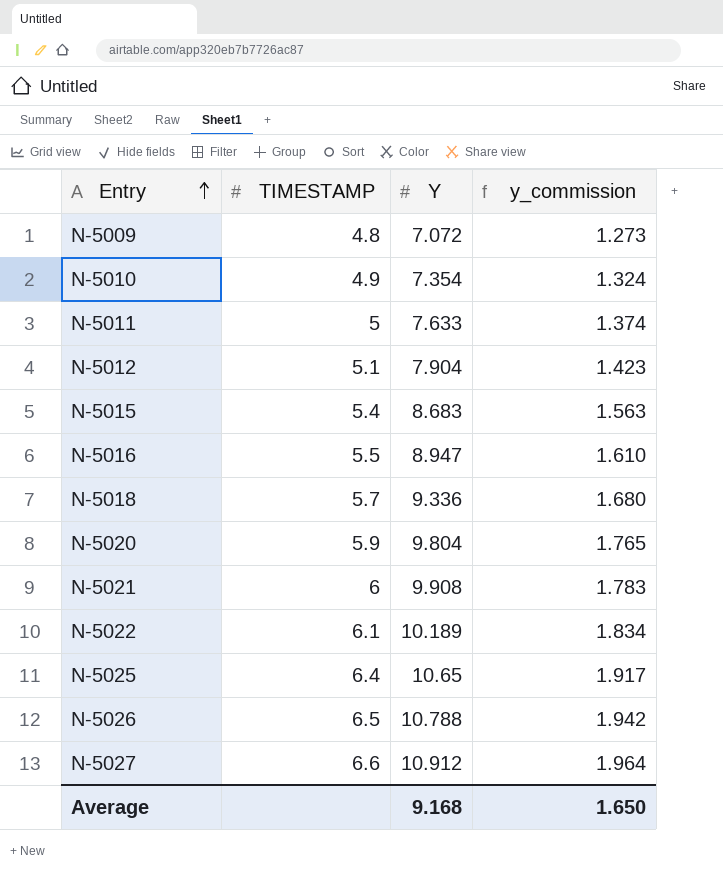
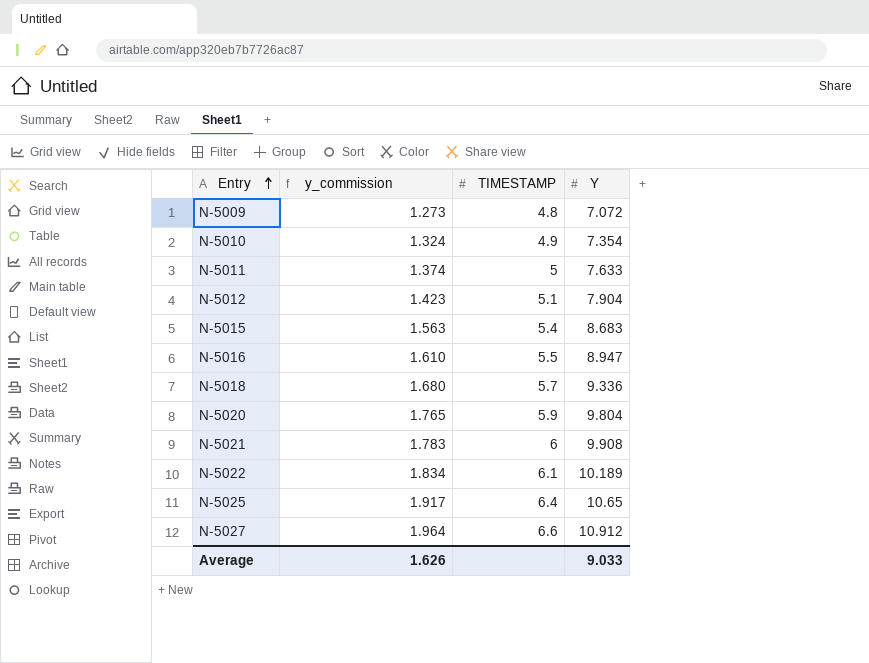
column y_commission | position: 4 -> 2
row N-5026: 6.5 | 10.788 | 1.942 -> none
Average | y_commission: 1.650 -> 1.626
Average | Y: 9.168 -> 9.033

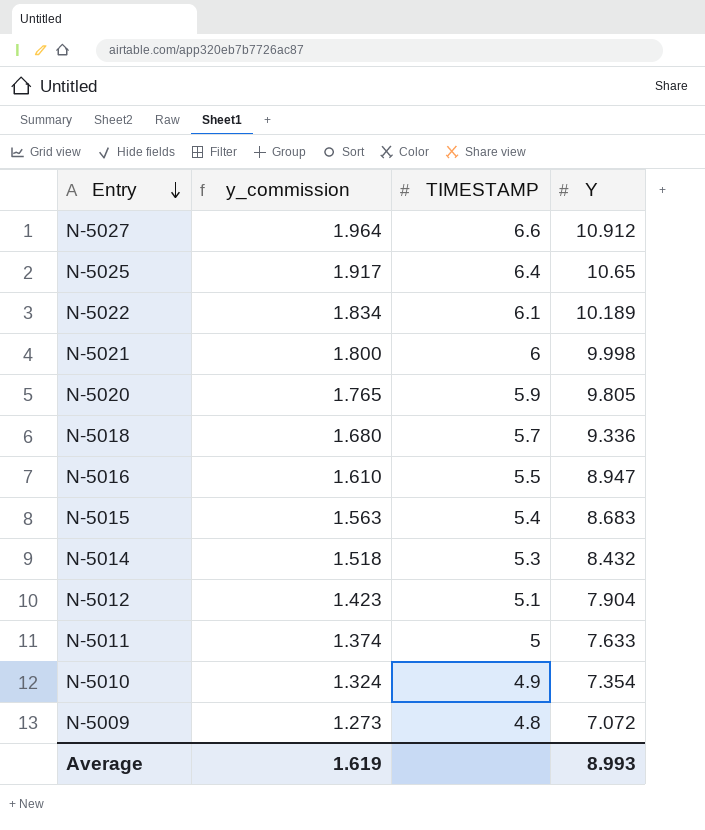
row order: Entry ascending -> Entry descending
N-5021 | y_commission: 1.783 -> 1.800
N-5021 | Y: 9.908 -> 9.998
N-5020 | Y: 9.804 -> 9.805
row N-5014: none -> 1.518 | 5.3 | 8.432
Average | y_commission: 1.626 -> 1.619
Average | Y: 9.033 -> 8.993

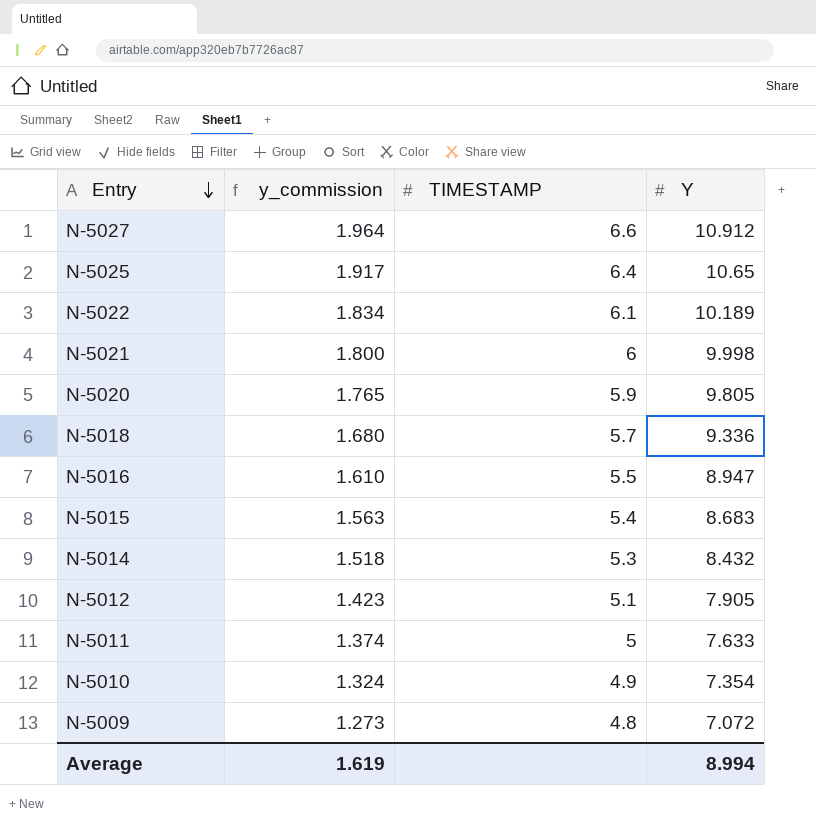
N-5012 | Y: 7.904 -> 7.905
Average | Y: 8.993 -> 8.994

